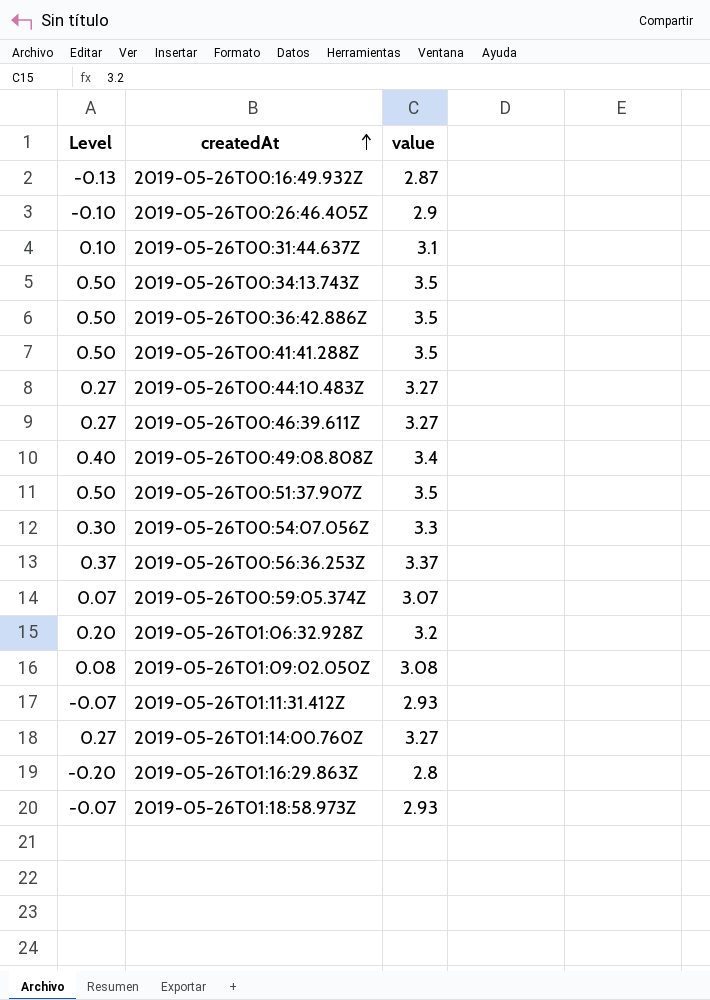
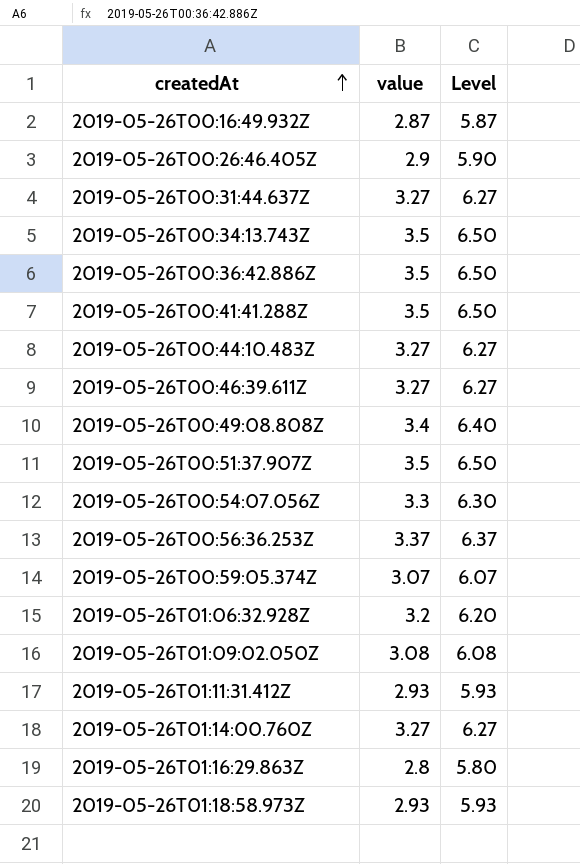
column Level | formula: [value] - 3 -> [value] + 3
column Level | position: 1 -> 3
2019-05-26T00:31:44.637Z | value: 3.1 -> 3.27

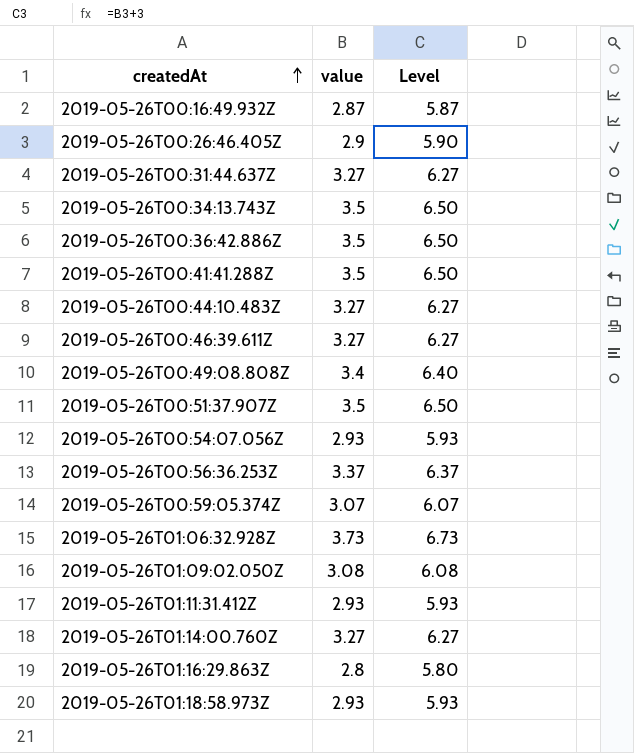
2019-05-26T00:54:07.056Z | value: 3.3 -> 2.93
2019-05-26T00:54:07.056Z | Level: 6.30 -> 5.93
2019-05-26T01:06:32.928Z | value: 3.2 -> 3.73
2019-05-26T01:06:32.928Z | Level: 6.20 -> 6.73

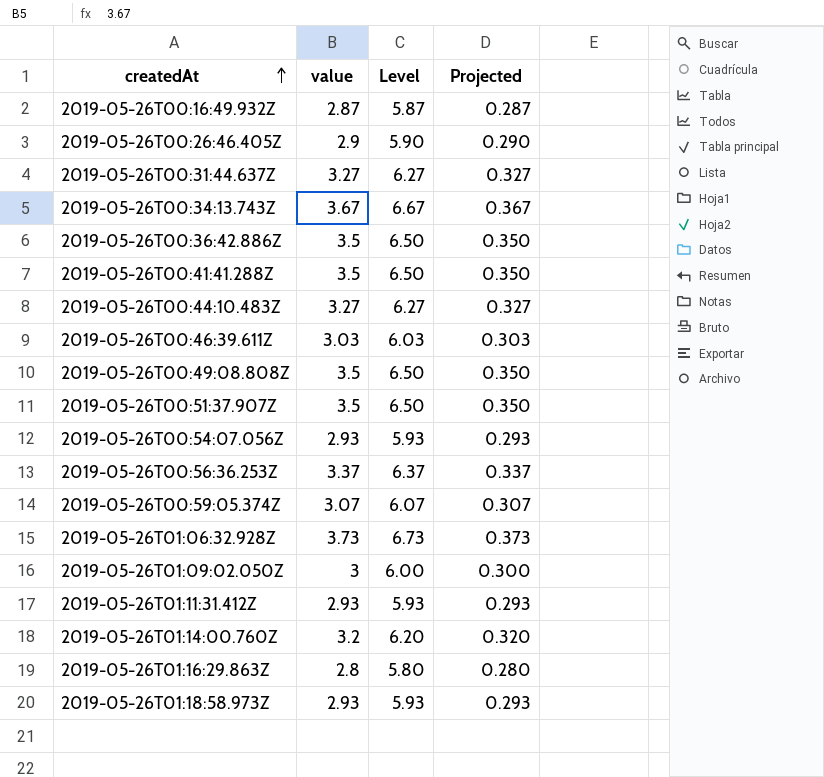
column Projected | formula: none -> [value] * 0.1
2019-05-26T00:34:13.743Z | value: 3.5 -> 3.67
2019-05-26T00:34:13.743Z | Level: 6.50 -> 6.67
2019-05-26T00:46:39.611Z | value: 3.27 -> 3.03
2019-05-26T00:46:39.611Z | Level: 6.27 -> 6.03
2019-05-26T00:49:08.808Z | value: 3.4 -> 3.5
2019-05-26T00:49:08.808Z | Level: 6.40 -> 6.50
2019-05-26T01:09:02.050Z | value: 3.08 -> 3
2019-05-26T01:09:02.050Z | Level: 6.08 -> 6.00
2019-05-26T01:14:00.760Z | value: 3.27 -> 3.2
2019-05-26T01:14:00.760Z | Level: 6.27 -> 6.20

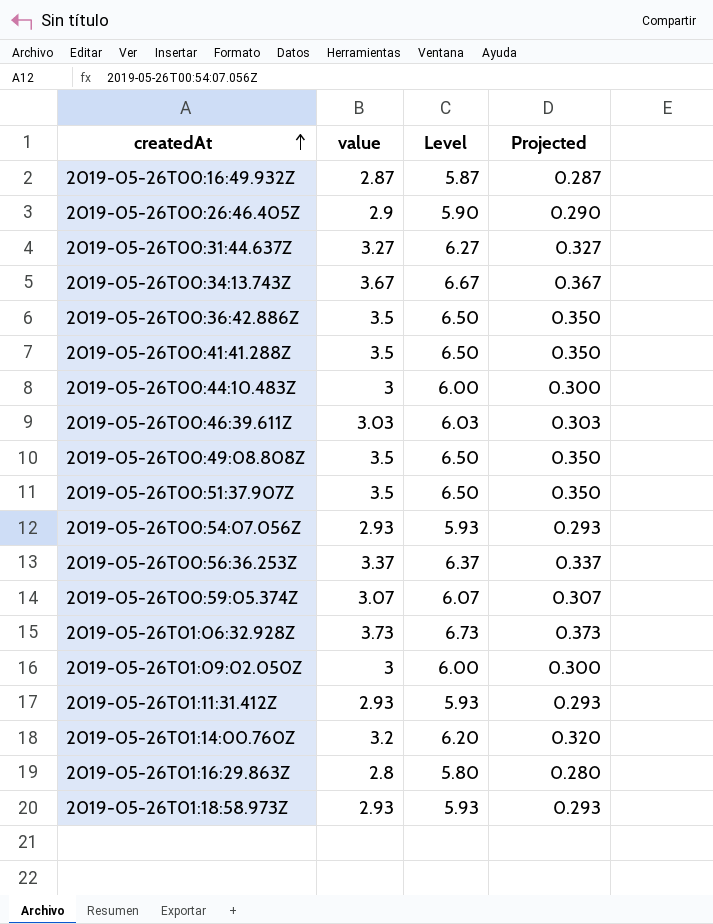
2019-05-26T00:44:10.483Z | value: 3.27 -> 3
2019-05-26T00:44:10.483Z | Level: 6.27 -> 6.00
2019-05-26T00:44:10.483Z | Projected: 0.327 -> 0.300

